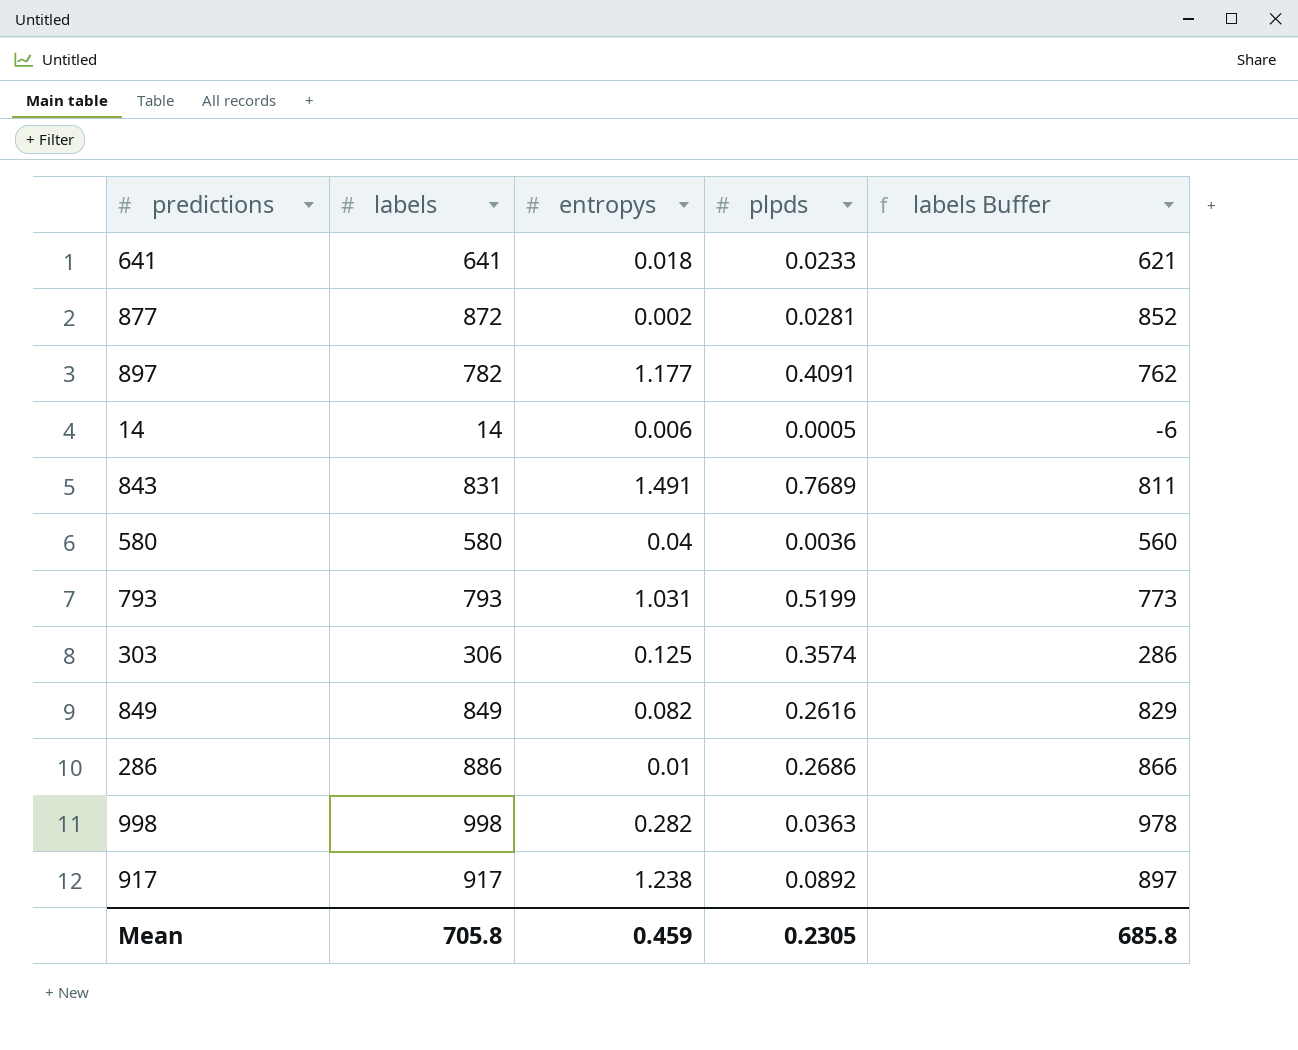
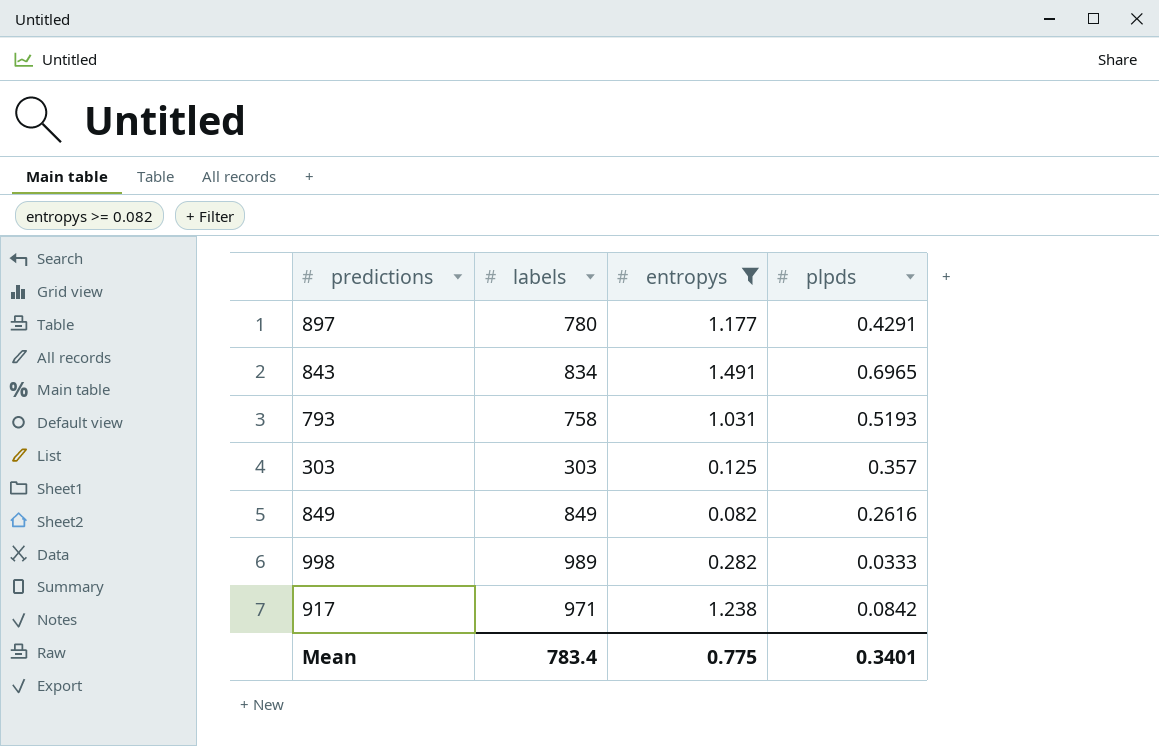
filter: none -> entropys >= 0.082
column labels Buffer | formula: [labels] - 20 -> none
897 | labels: 782 -> 780
897 | plpds: 0.4091 -> 0.4291
843 | labels: 831 -> 834
843 | plpds: 0.7689 -> 0.6965
793 | labels: 793 -> 758
793 | plpds: 0.5199 -> 0.5193
303 | labels: 306 -> 303
303 | plpds: 0.3574 -> 0.357
998 | labels: 998 -> 989
998 | plpds: 0.0363 -> 0.0333
917 | labels: 917 -> 971
917 | plpds: 0.0892 -> 0.0842
Mean | labels: 705.8 -> 783.4
Mean | entropys: 0.459 -> 0.775
Mean | plpds: 0.2305 -> 0.3401

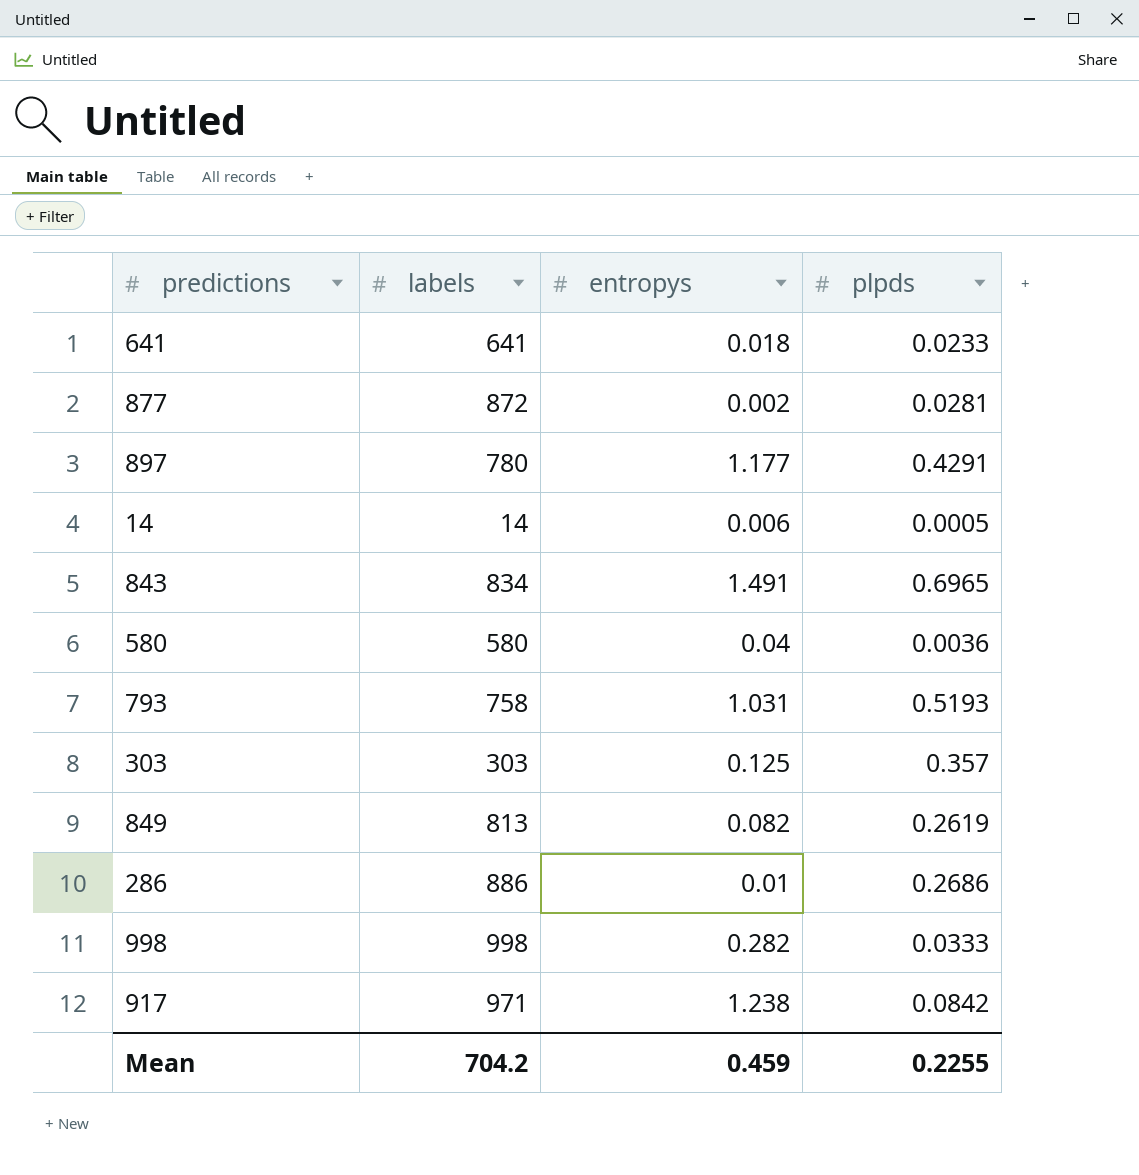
filter: entropys >= 0.082 -> none
849 | labels: 849 -> 813
849 | plpds: 0.2616 -> 0.2619
998 | labels: 989 -> 998
Mean | labels: 783.4 -> 704.2
Mean | entropys: 0.775 -> 0.459
Mean | plpds: 0.3401 -> 0.2255

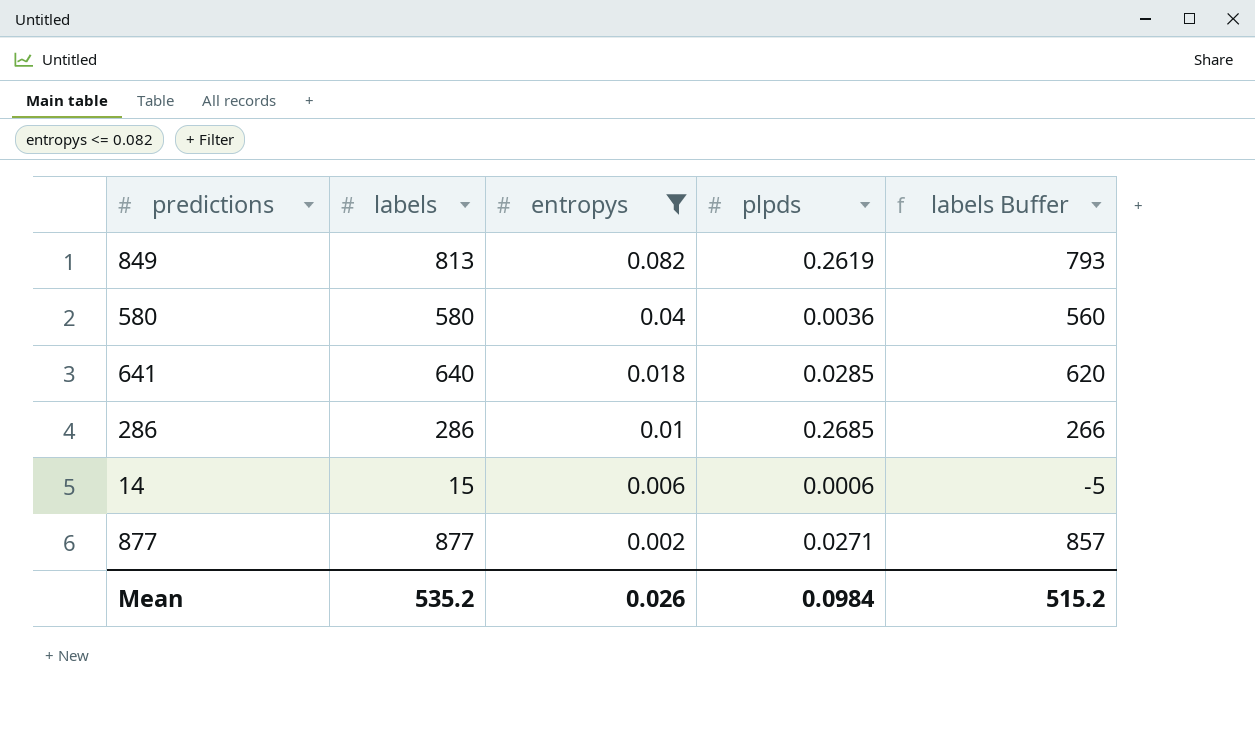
filter: none -> entropys <= 0.082
row order: none -> entropys descending
column labels Buffer | formula: none -> [labels] - 20
641 | labels: 641 -> 640
641 | plpds: 0.0233 -> 0.0285
286 | labels: 886 -> 286
286 | plpds: 0.2686 -> 0.2685
14 | labels: 14 -> 15
14 | plpds: 0.0005 -> 0.0006
877 | labels: 872 -> 877
877 | plpds: 0.0281 -> 0.0271
Mean | labels: 704.2 -> 535.2
Mean | entropys: 0.459 -> 0.026
Mean | plpds: 0.2255 -> 0.0984

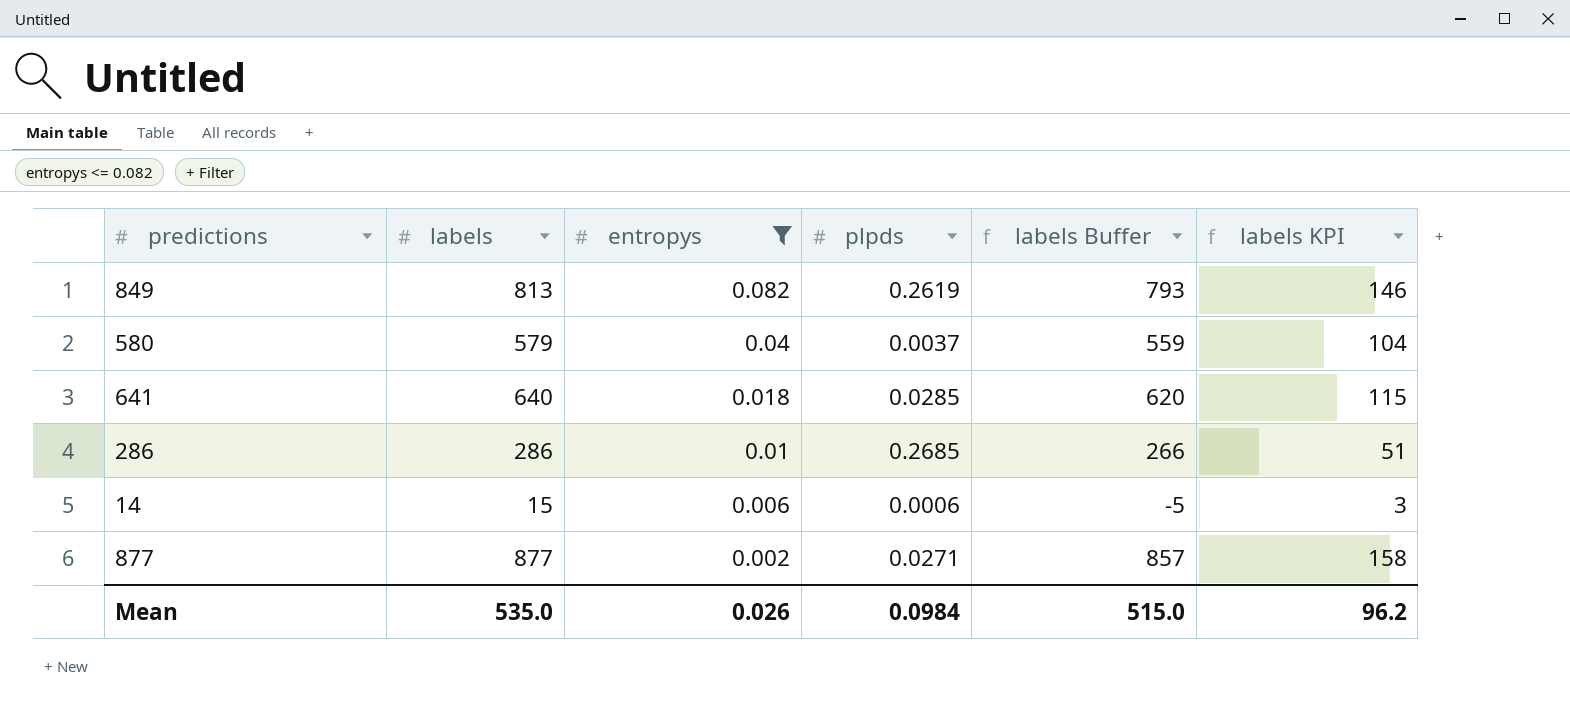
column labels KPI | formula: none -> [labels] * 0.18
580 | labels: 580 -> 579
580 | plpds: 0.0036 -> 0.0037
580 | labels Buffer: 560 -> 559
Mean | labels: 535.2 -> 535.0
Mean | labels Buffer: 515.2 -> 515.0

